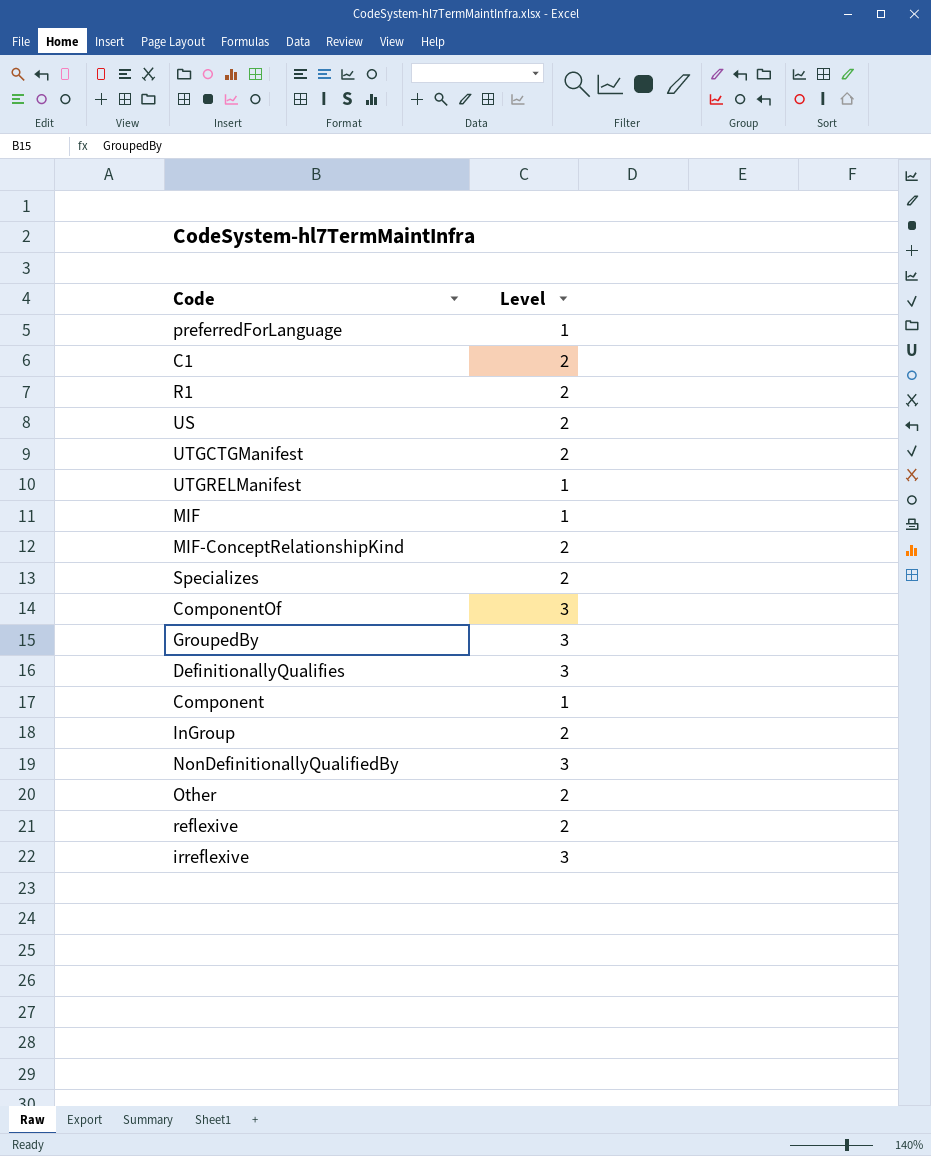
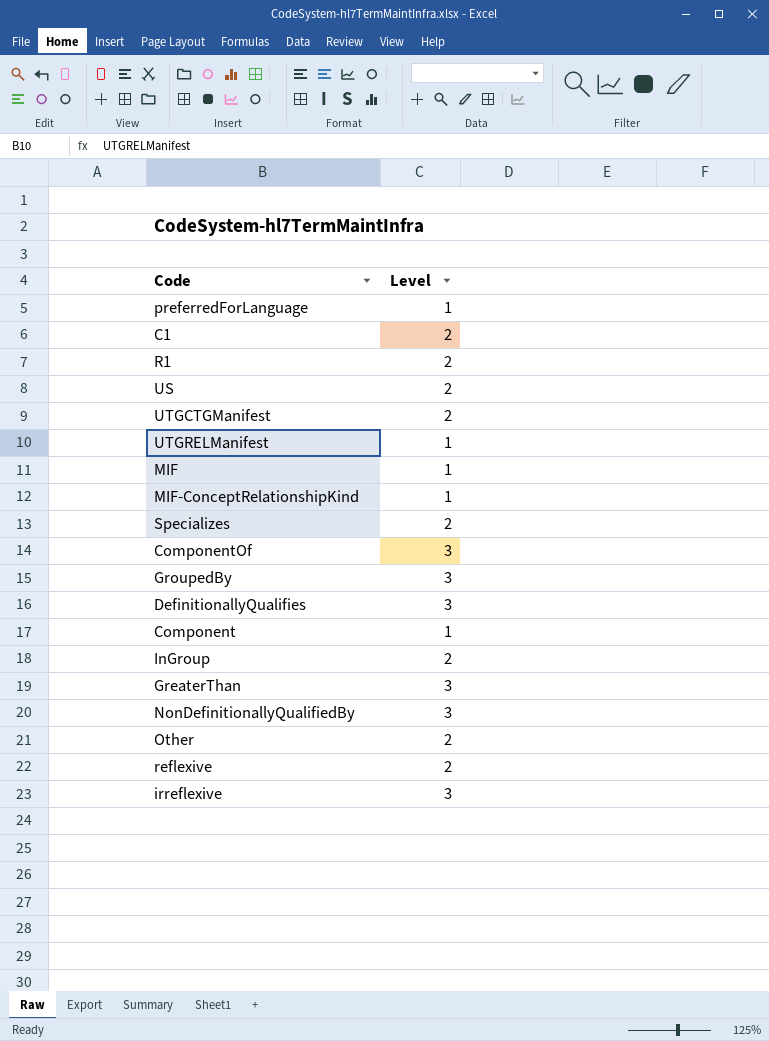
MIF-ConceptRelationshipKind | Level: 2 -> 1
row GreaterThan: none -> 3

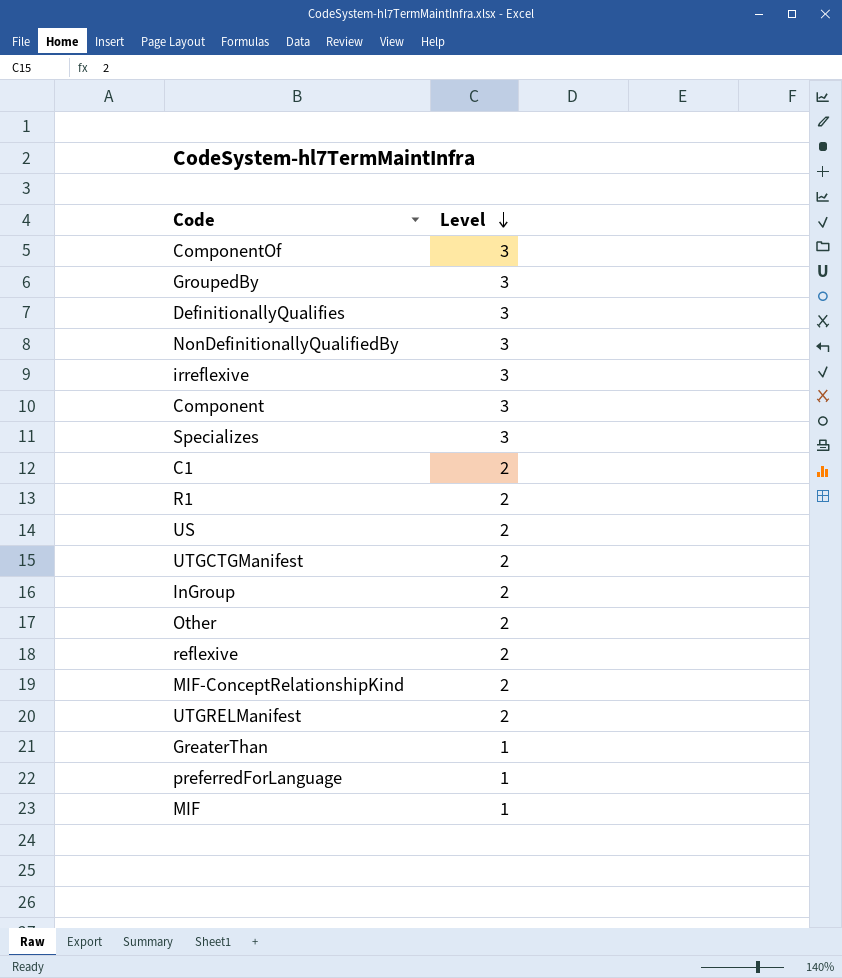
row order: none -> Level descending
Component | Level: 1 -> 3
Specializes | Level: 2 -> 3
MIF-ConceptRelationshipKind | Level: 1 -> 2
UTGRELManifest | Level: 1 -> 2
GreaterThan | Level: 3 -> 1

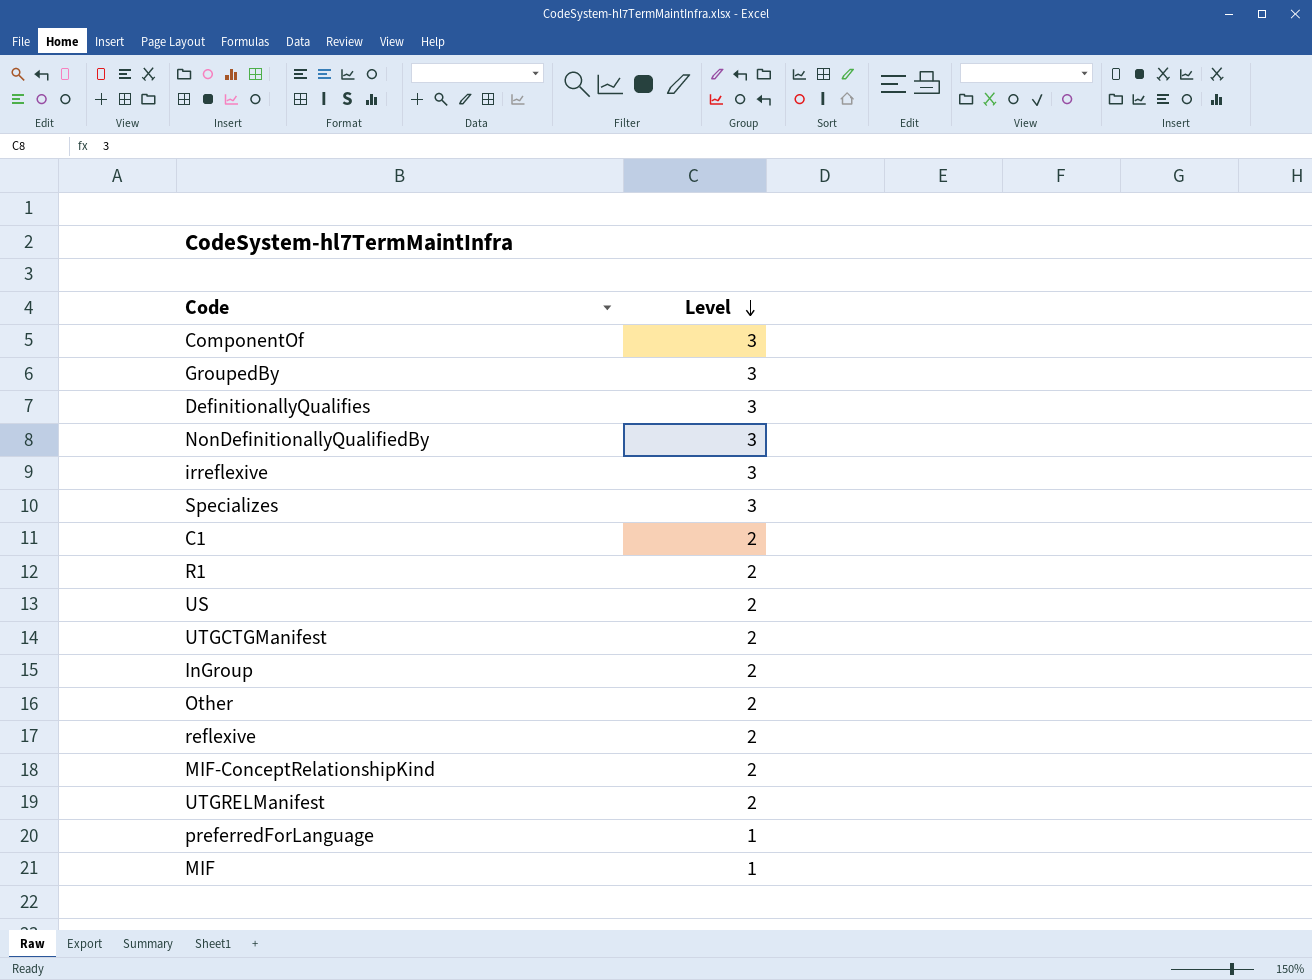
row Component: 3 -> none
row GreaterThan: 1 -> none

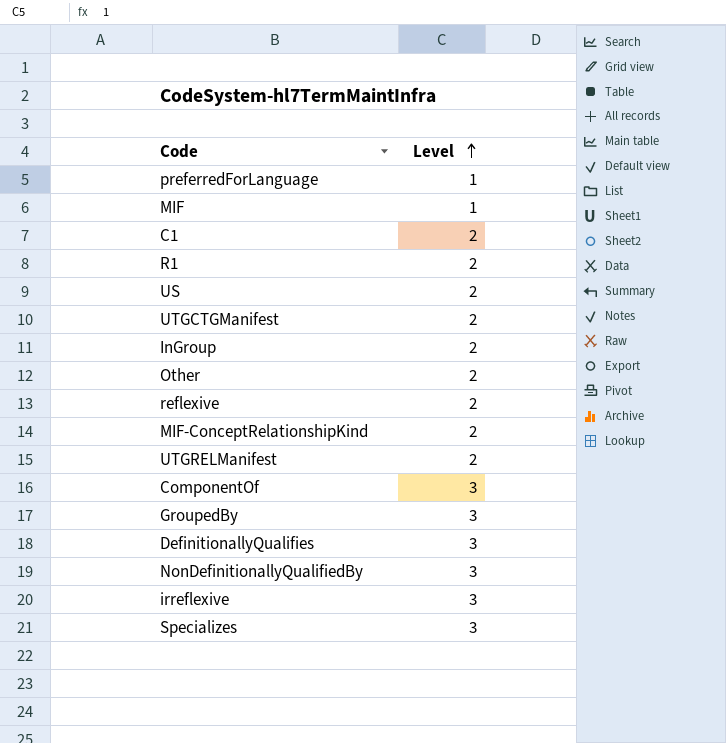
row order: Level descending -> Level ascending

